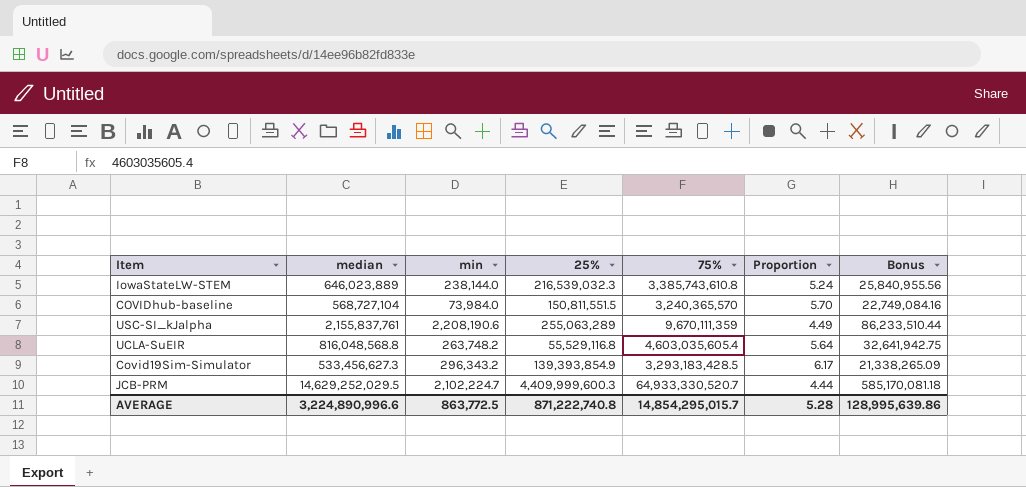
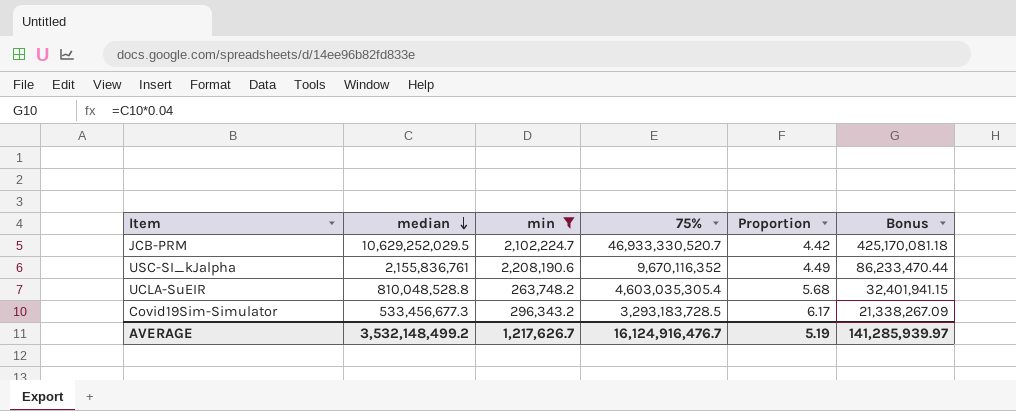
filter: none -> min >= 263,748.2
row order: none -> median descending
column 25% | position: 4 -> none
JCB-PRM | median: 14,629,252,029.5 -> 10,629,252,029.5
JCB-PRM | 75%: 64,933,330,520.7 -> 46,933,330,520.7
JCB-PRM | Proportion: 4.44 -> 4.42
JCB-PRM | Bonus: 585,170,081.18 -> 425,170,081.18
USC-SI_kJalpha | median: 2,155,837,761 -> 2,155,836,761
USC-SI_kJalpha | 75%: 9,670,111,359 -> 9,670,116,352
USC-SI_kJalpha | Bonus: 86,233,510.44 -> 86,233,470.44
UCLA-SuEIR | median: 816,048,568.8 -> 810,048,528.8
UCLA-SuEIR | 75%: 4,603,035,605.4 -> 4,603,035,305.4
UCLA-SuEIR | Proportion: 5.64 -> 5.68
UCLA-SuEIR | Bonus: 32,641,942.75 -> 32,401,941.15
Covid19Sim-Simulator | median: 533,456,627.3 -> 533,456,677.3
Covid19Sim-Simulator | 75%: 3,293,183,428.5 -> 3,293,183,728.5
Covid19Sim-Simulator | Bonus: 21,338,265.09 -> 21,338,267.09
AVERAGE | median: 3,224,890,996.6 -> 3,532,148,499.2
AVERAGE | min: 863,772.5 -> 1,217,626.7
AVERAGE | 75%: 14,854,295,015.7 -> 16,124,916,476.7
AVERAGE | Proportion: 5.28 -> 5.19
AVERAGE | Bonus: 128,995,639.86 -> 141,285,939.97

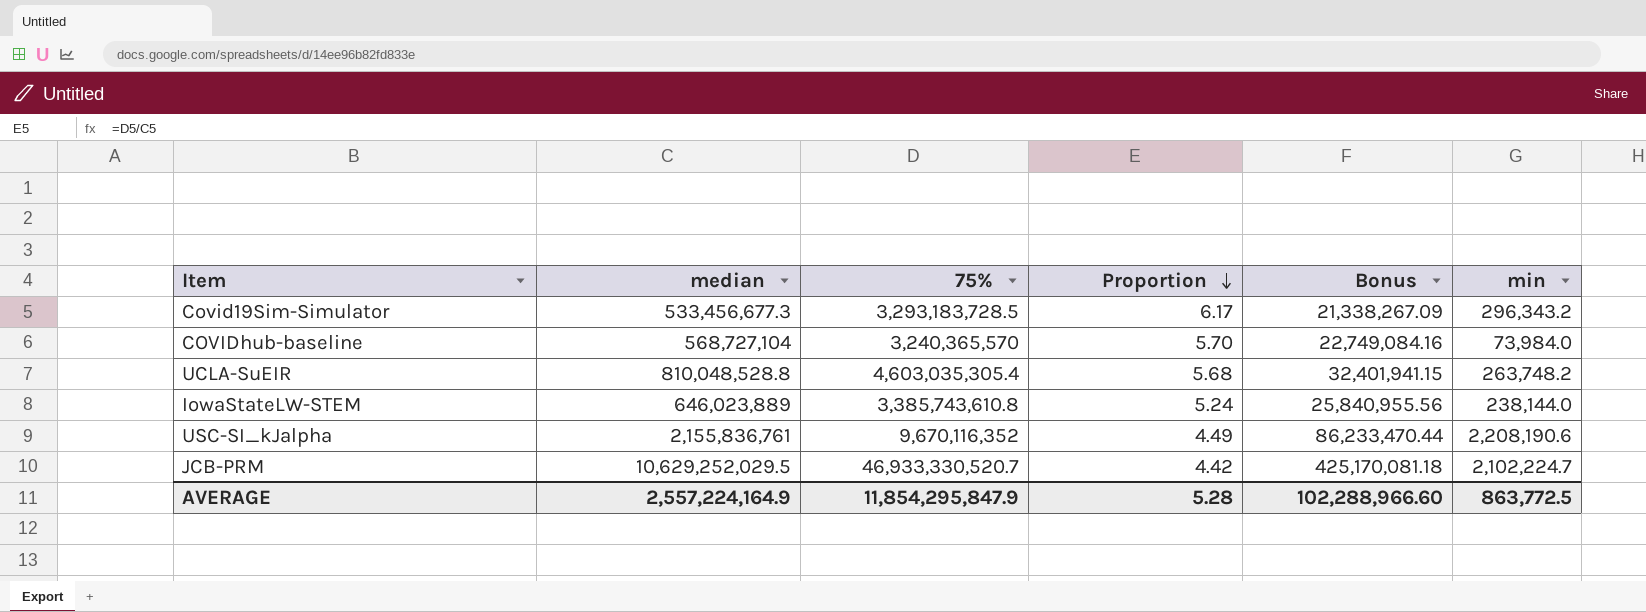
filter: min >= 263,748.2 -> none
row order: median descending -> Proportion descending
column min | position: 3 -> 6
AVERAGE | median: 3,532,148,499.2 -> 2,557,224,164.9
AVERAGE | 75%: 16,124,916,476.7 -> 11,854,295,847.9
AVERAGE | Proportion: 5.19 -> 5.28
AVERAGE | Bonus: 141,285,939.97 -> 102,288,966.60
AVERAGE | min: 1,217,626.7 -> 863,772.5

